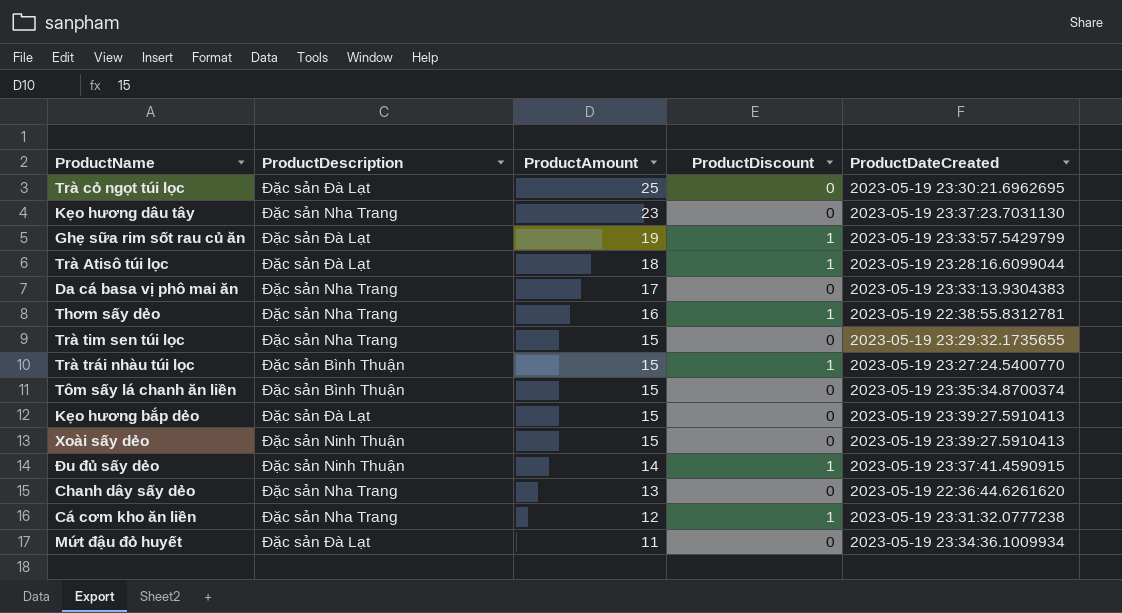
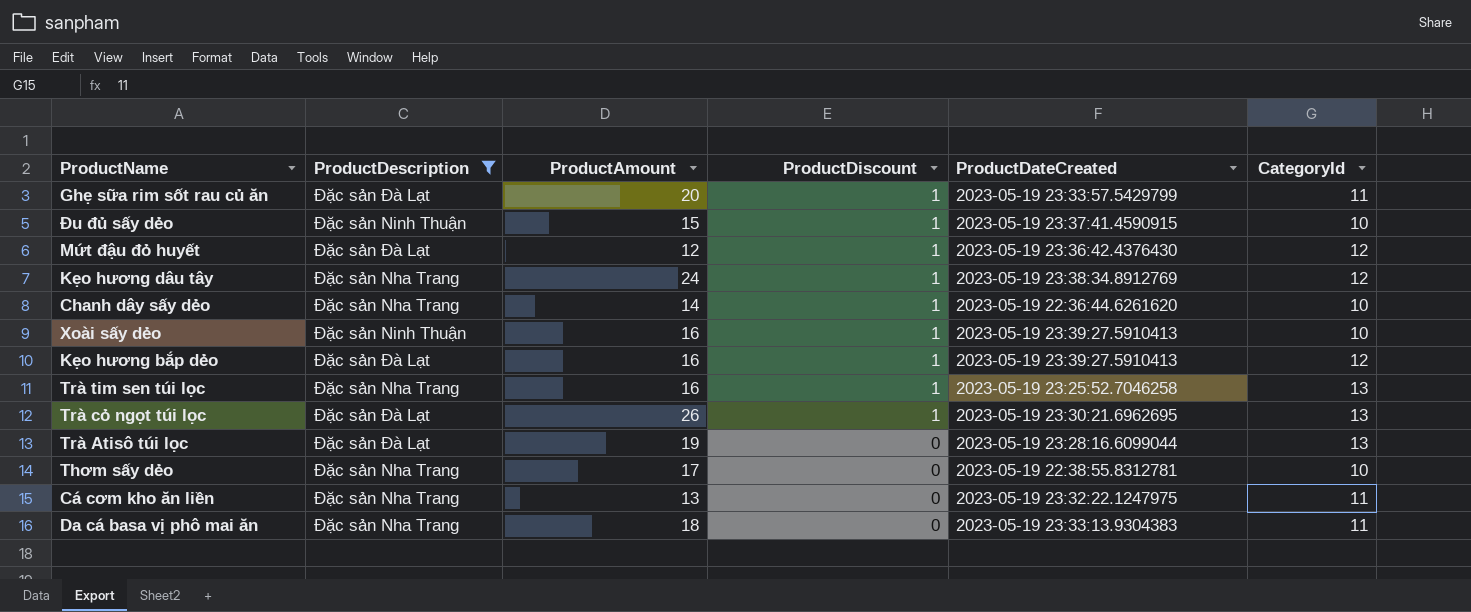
filter: none -> ProductDescription != Đặc sản Bình Thuận
row order: ProductAmount descending -> ProductDiscount descending
column CategoryId | position: none -> 6
Ghẹ sữa rim sốt rau củ ăn | ProductAmount: 19 -> 20
Đu đủ sấy dẻo | ProductAmount: 14 -> 15
Mứt đậu đỏ huyết | ProductAmount: 11 -> 12
Mứt đậu đỏ huyết | ProductDiscount: 0 -> 1
Mứt đậu đỏ huyết | ProductDateCreated: 2023-05-19 23:34:36.1009934 -> 2023-05-19 23:36:42.4376430
Kẹo hương dâu tây | ProductAmount: 23 -> 24
Kẹo hương dâu tây | ProductDiscount: 0 -> 1
Kẹo hương dâu tây | ProductDateCreated: 2023-05-19 23:37:23.7031130 -> 2023-05-19 23:38:34.8912769
Chanh dây sấy dẻo | ProductAmount: 13 -> 14
Chanh dây sấy dẻo | ProductDiscount: 0 -> 1
Xoài sấy dẻo | ProductAmount: 15 -> 16
Xoài sấy dẻo | ProductDiscount: 0 -> 1
Kẹo hương bắp dẻo | ProductAmount: 15 -> 16
Kẹo hương bắp dẻo | ProductDiscount: 0 -> 1
Trà tim sen túi lọc | ProductAmount: 15 -> 16
Trà tim sen túi lọc | ProductDiscount: 0 -> 1
Trà tim sen túi lọc | ProductDateCreated: 2023-05-19 23:29:32.1735655 -> 2023-05-19 23:25:52.7046258
Trà cỏ ngọt túi lọc | ProductAmount: 25 -> 26
Trà cỏ ngọt túi lọc | ProductDiscount: 0 -> 1
Trà Atisô túi lọc | ProductAmount: 18 -> 19
Trà Atisô túi lọc | ProductDiscount: 1 -> 0
Thơm sấy dẻo | ProductAmount: 16 -> 17
Thơm sấy dẻo | ProductDiscount: 1 -> 0
Cá cơm kho ăn liền | ProductAmount: 12 -> 13
Cá cơm kho ăn liền | ProductDiscount: 1 -> 0
Cá cơm kho ăn liền | ProductDateCreated: 2023-05-19 23:31:32.0777238 -> 2023-05-19 23:32:22.1247975
Da cá basa vị phô mai ăn | ProductAmount: 17 -> 18

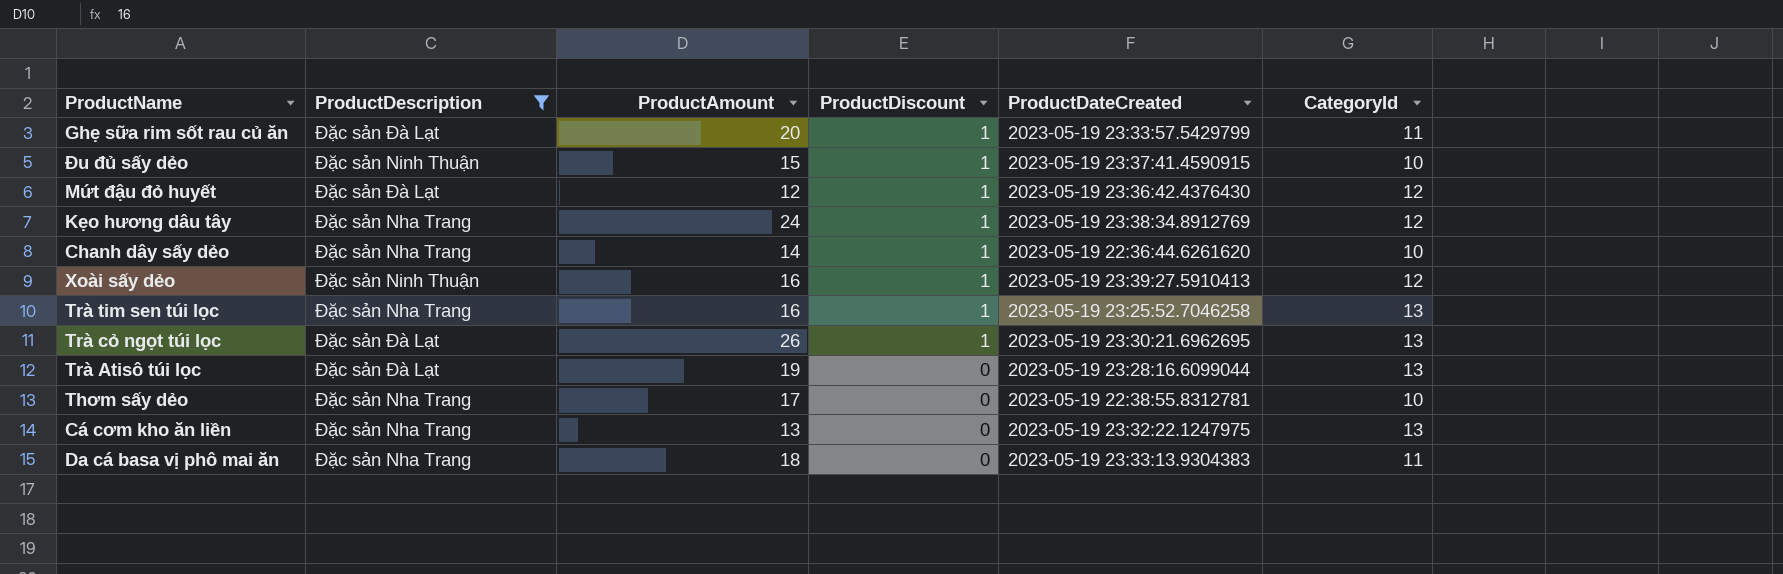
row Kẹo hương bắp dẻo: Đặc sản Đà Lạt | 16 | 1 | 2023-05-19 23:39:27.5910413 | 12 -> none
Xoài sấy dẻo | CategoryId: 10 -> 12
Cá cơm kho ăn liền | CategoryId: 11 -> 13

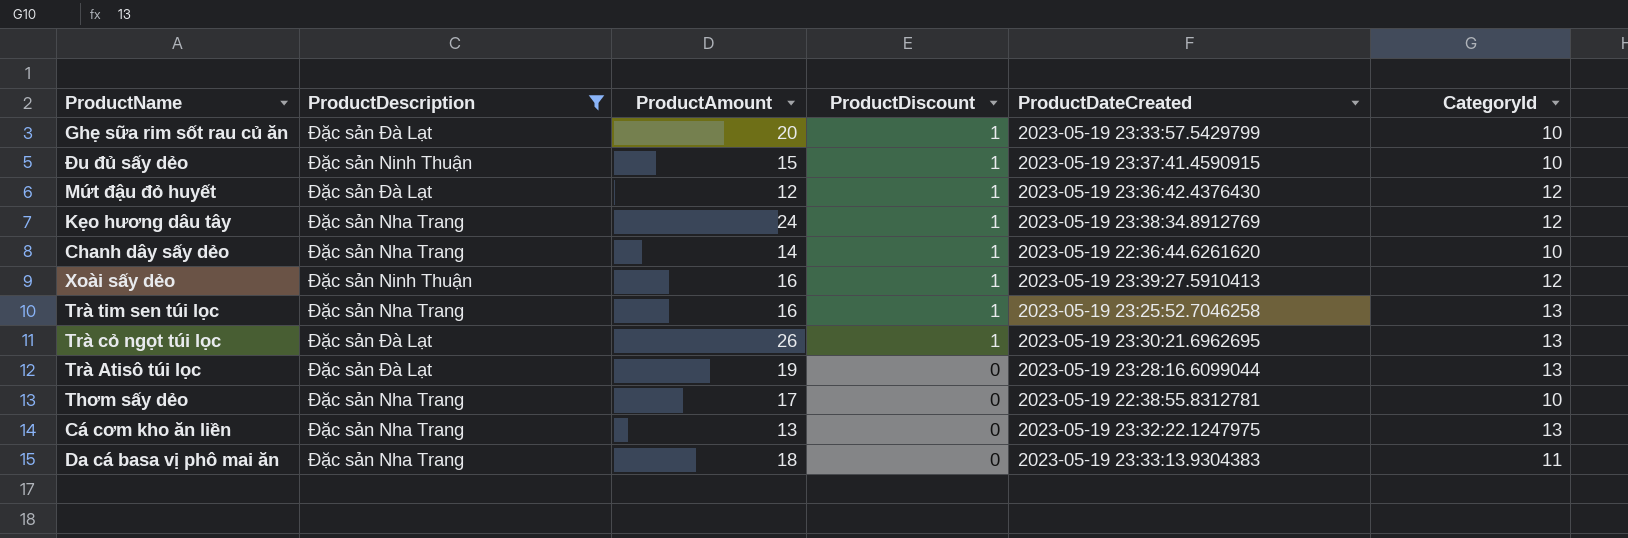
Ghẹ sữa rim sốt rau củ ăn | CategoryId: 11 -> 10

